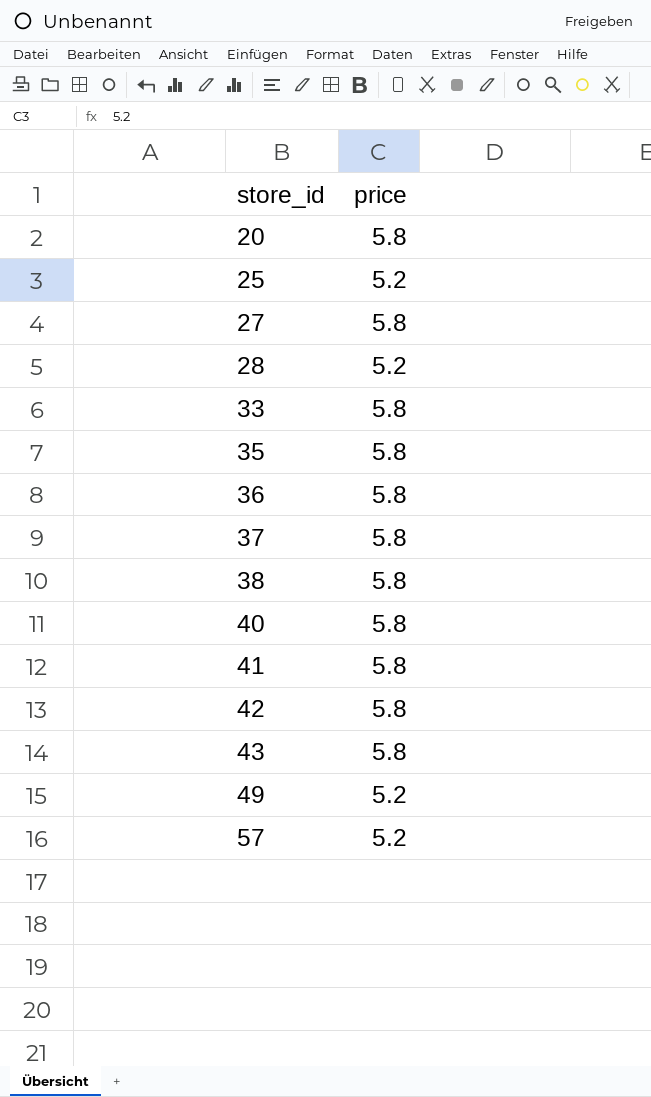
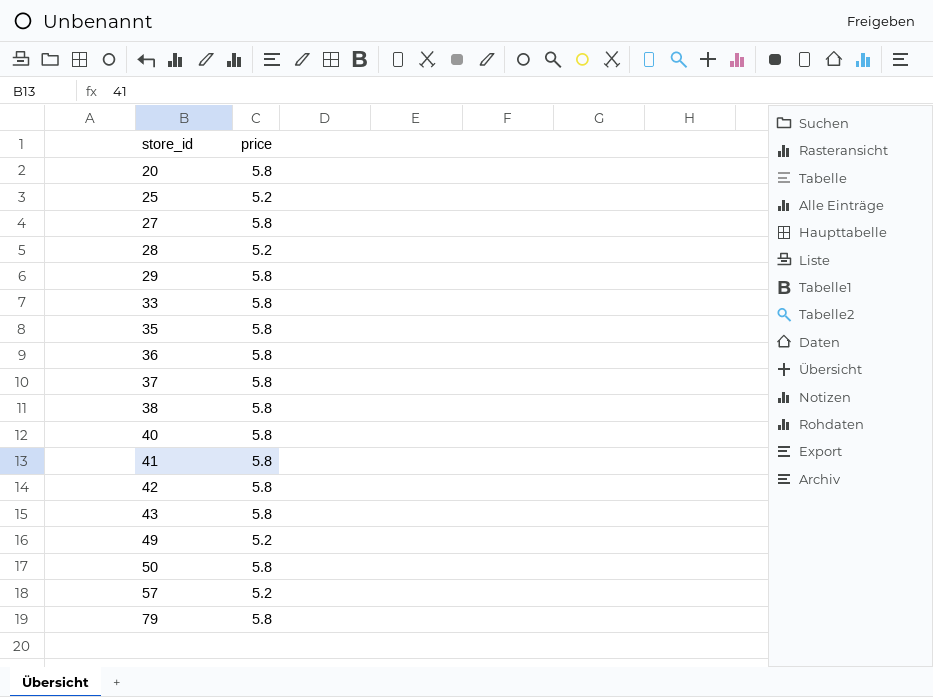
row 29: none -> 5.8
row 50: none -> 5.8
row 79: none -> 5.8

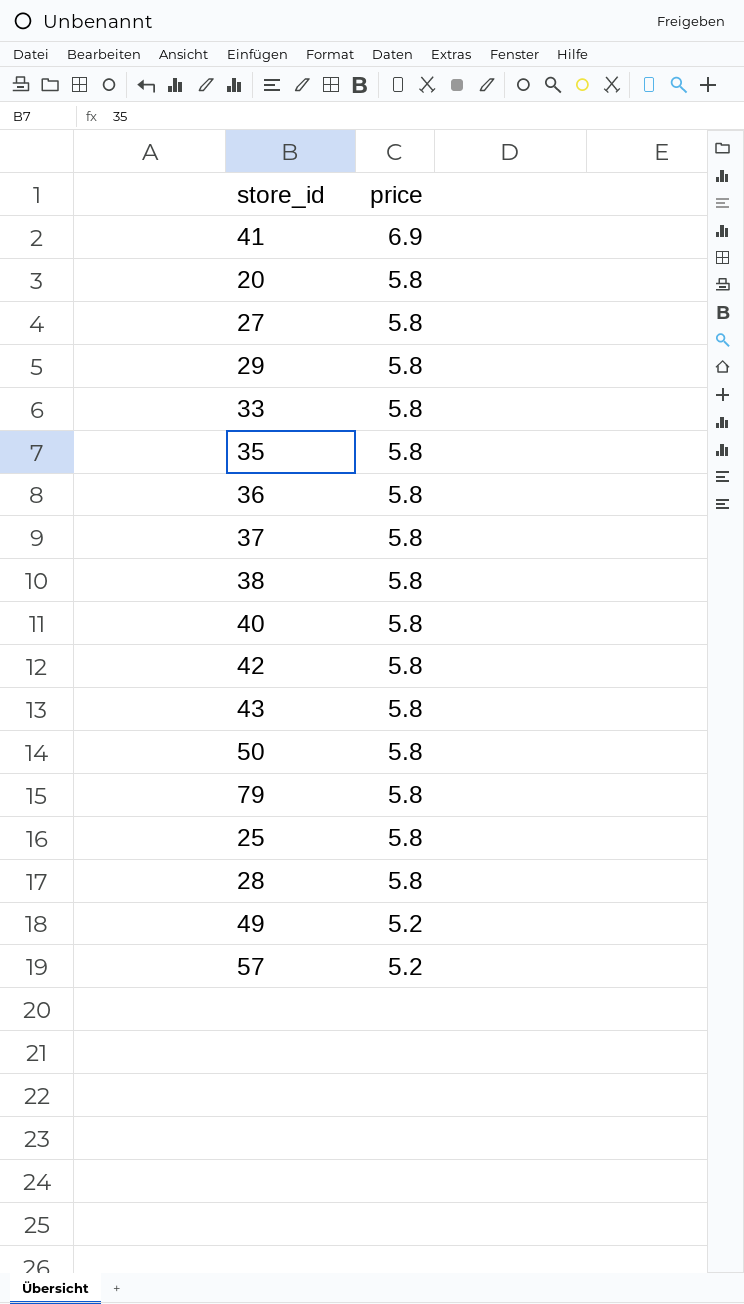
row order: store_id ascending -> price descending
41 | price: 5.8 -> 6.9
25 | price: 5.2 -> 5.8
28 | price: 5.2 -> 5.8

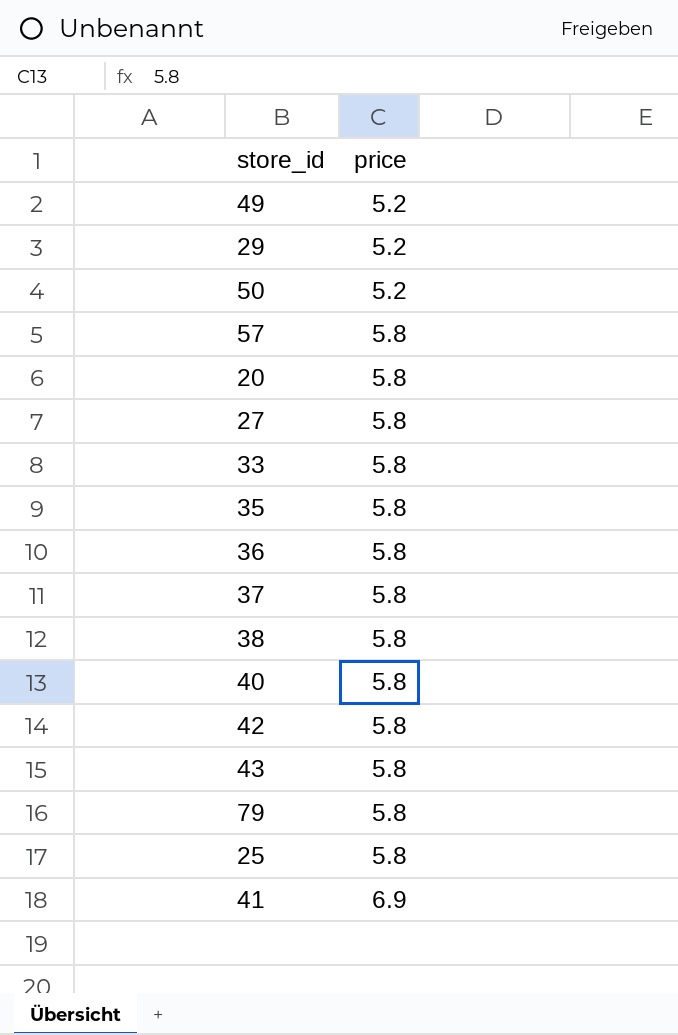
row order: price descending -> price ascending
row 28: 5.8 -> none
29 | price: 5.8 -> 5.2
50 | price: 5.8 -> 5.2
57 | price: 5.2 -> 5.8

